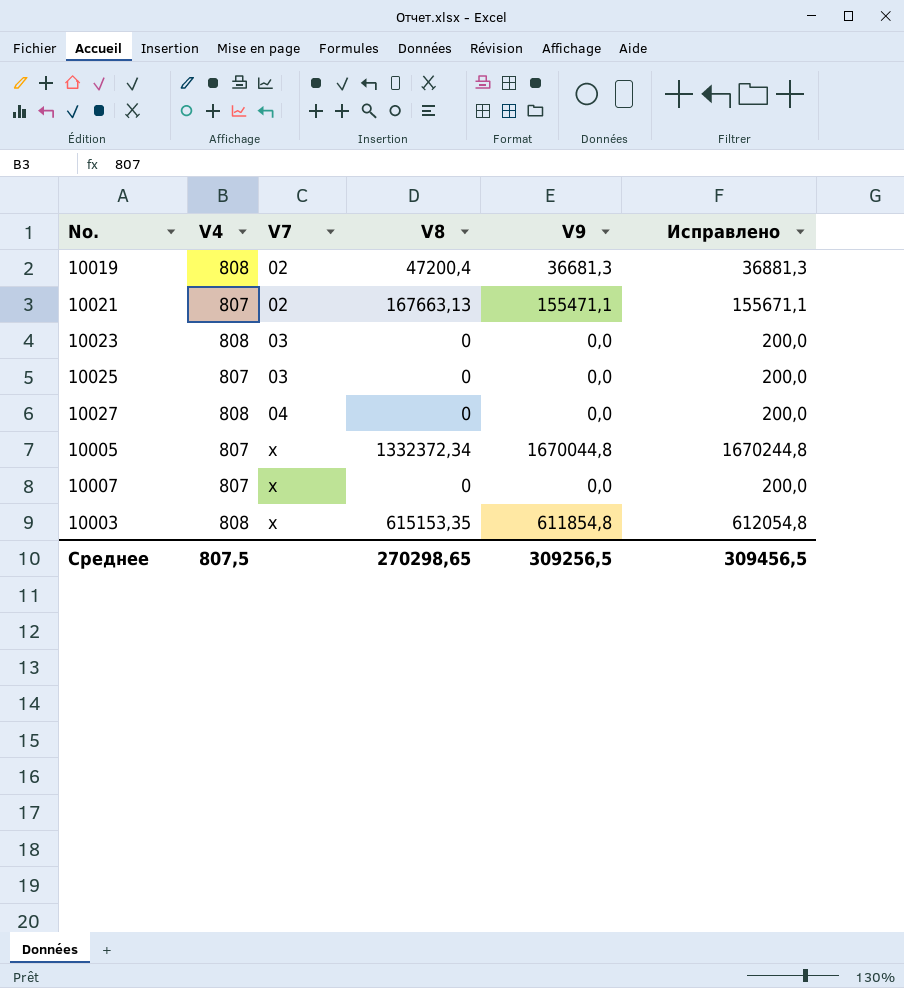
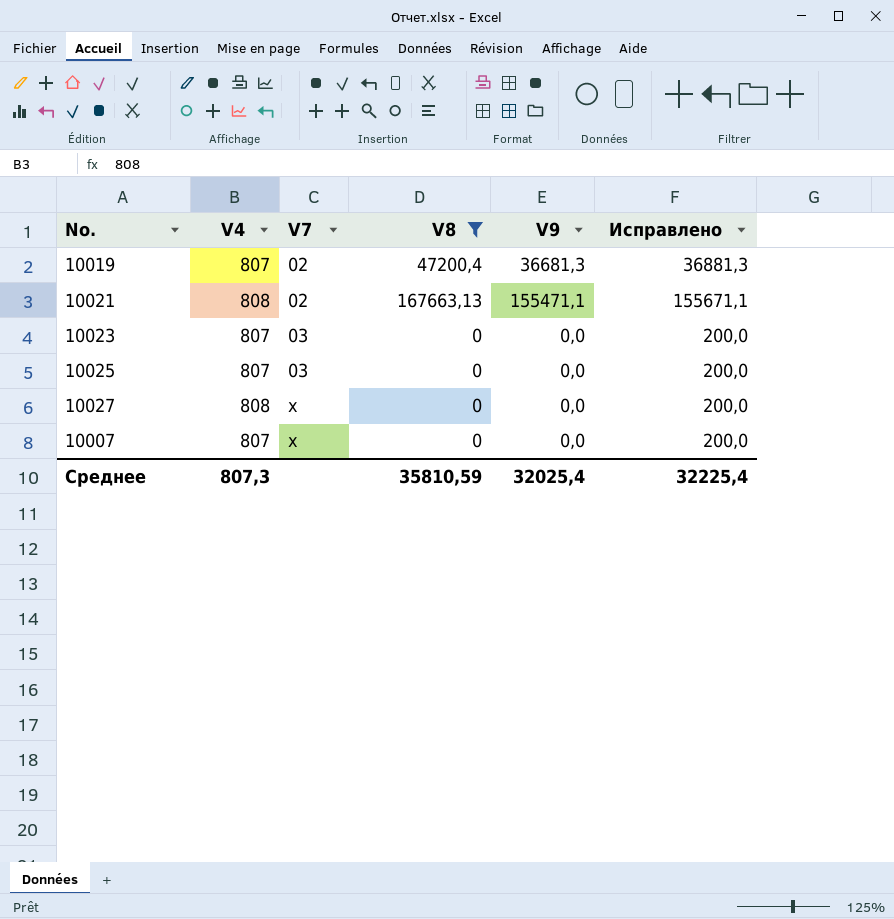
filter: none -> V8 <= 167663,13
10019 | V4: 808 -> 807
10021 | V4: 807 -> 808
10023 | V4: 808 -> 807
10027 | V7: 04 -> x
Среднее | V4: 807,5 -> 807,3
Среднее | V8: 270298,65 -> 35810,59
Среднее | V9: 309256,5 -> 32025,4
Среднее | Исправлено: 309456,5 -> 32225,4

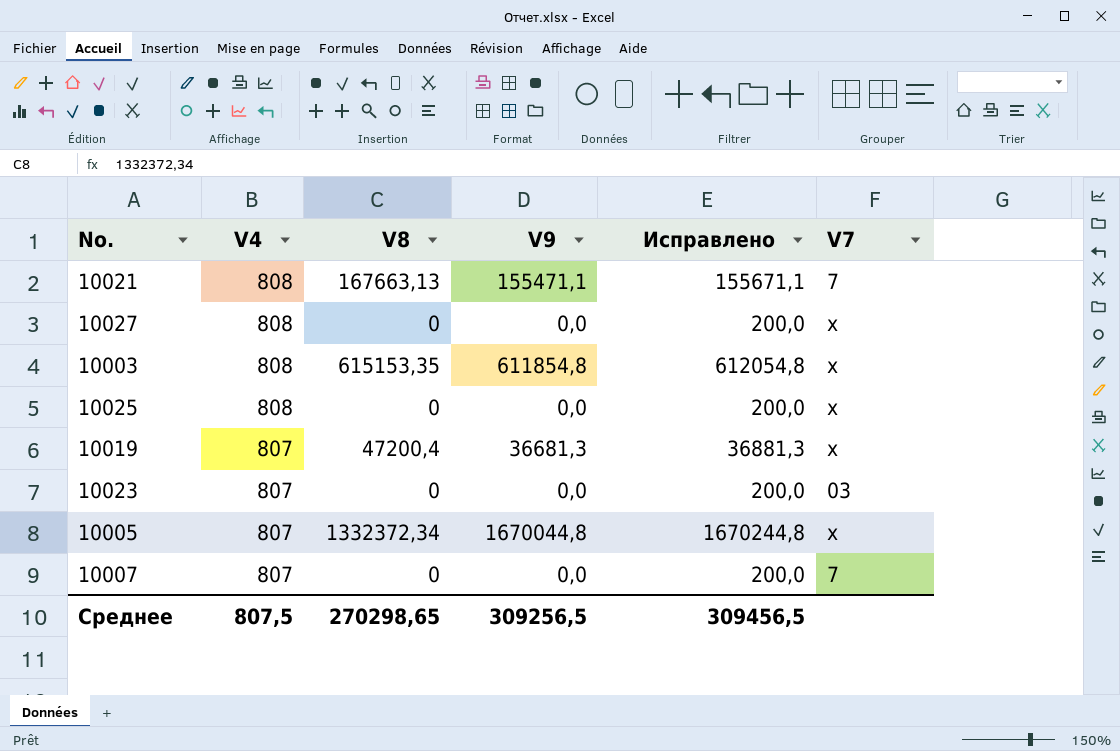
filter: V8 <= 167663,13 -> none
row order: V7 ascending -> V4 descending
column V7 | position: 3 -> 6
10021 | V7: 02 -> 7
10025 | V4: 807 -> 808
10025 | V7: 03 -> x
10019 | V7: 02 -> x
10007 | V7: x -> 7
Среднее | V4: 807,3 -> 807,5
Среднее | V8: 35810,59 -> 270298,65
Среднее | V9: 32025,4 -> 309256,5
Среднее | Исправлено: 32225,4 -> 309456,5

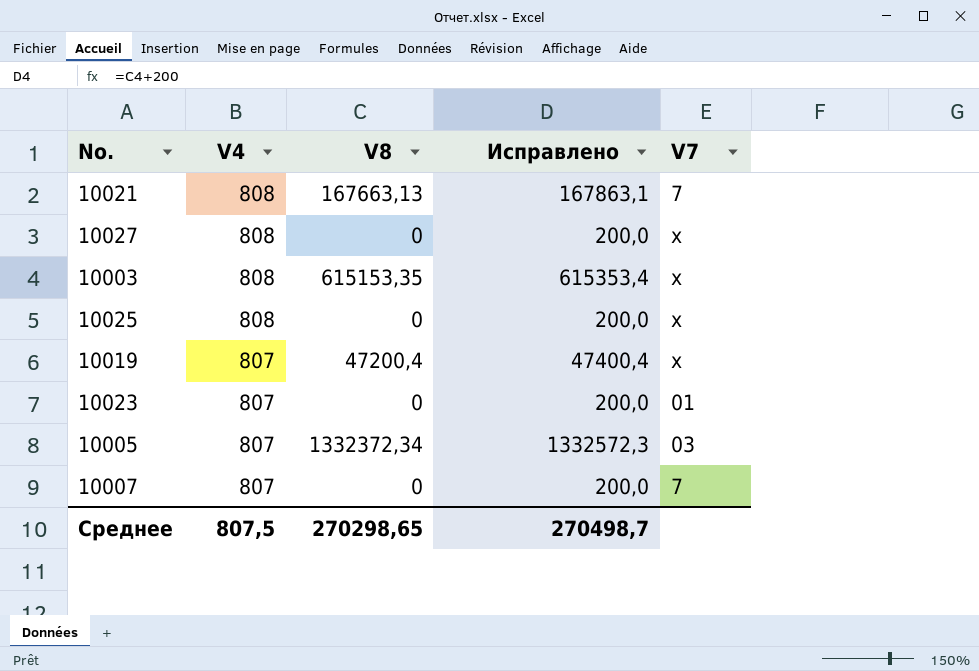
column V9 | position: 4 -> none
column Исправлено | formula: [V9] + 200 -> [V8] + 200
10003 | V7: x -> х
10023 | V7: 03 -> 01
10005 | V7: x -> 03
Среднее | Исправлено: 309456,5 -> 270498,7

